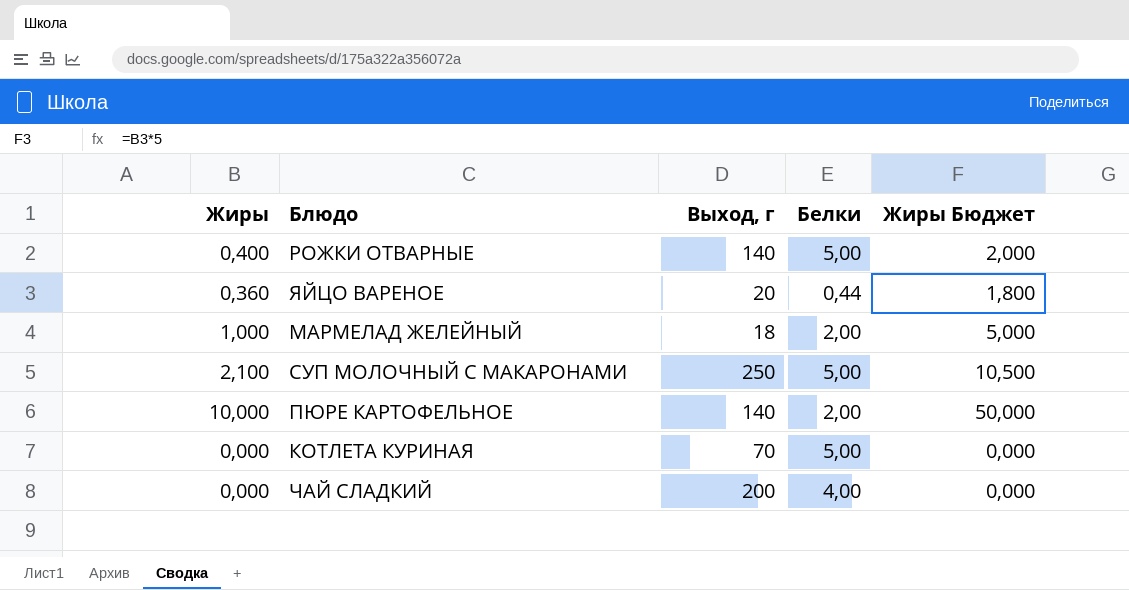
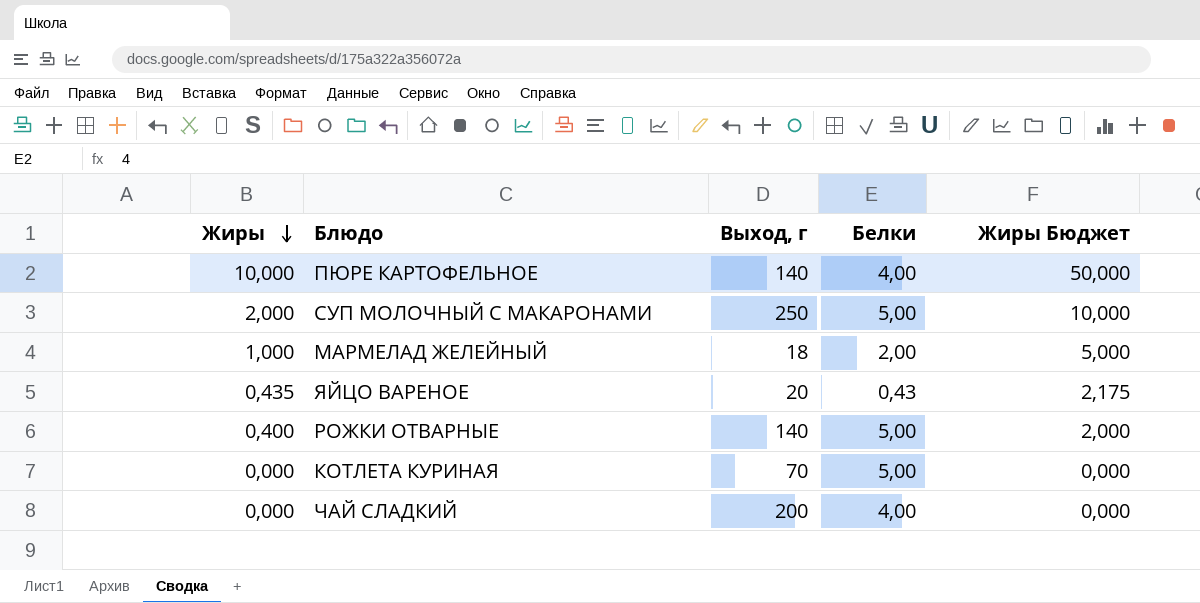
row order: none -> Жиры descending
ПЮРЕ КАРТОФЕЛЬНОЕ | Белки: 2,00 -> 4,00
СУП МОЛОЧНЫЙ С МАКАРОНАМИ | Жиры: 2,100 -> 2,000
СУП МОЛОЧНЫЙ С МАКАРОНАМИ | Жиры Бюджет: 10,500 -> 10,000
ЯЙЦО ВАРЕНОЕ | Жиры: 0,360 -> 0,435
ЯЙЦО ВАРЕНОЕ | Белки: 0,44 -> 0,43
ЯЙЦО ВАРЕНОЕ | Жиры Бюджет: 1,800 -> 2,175

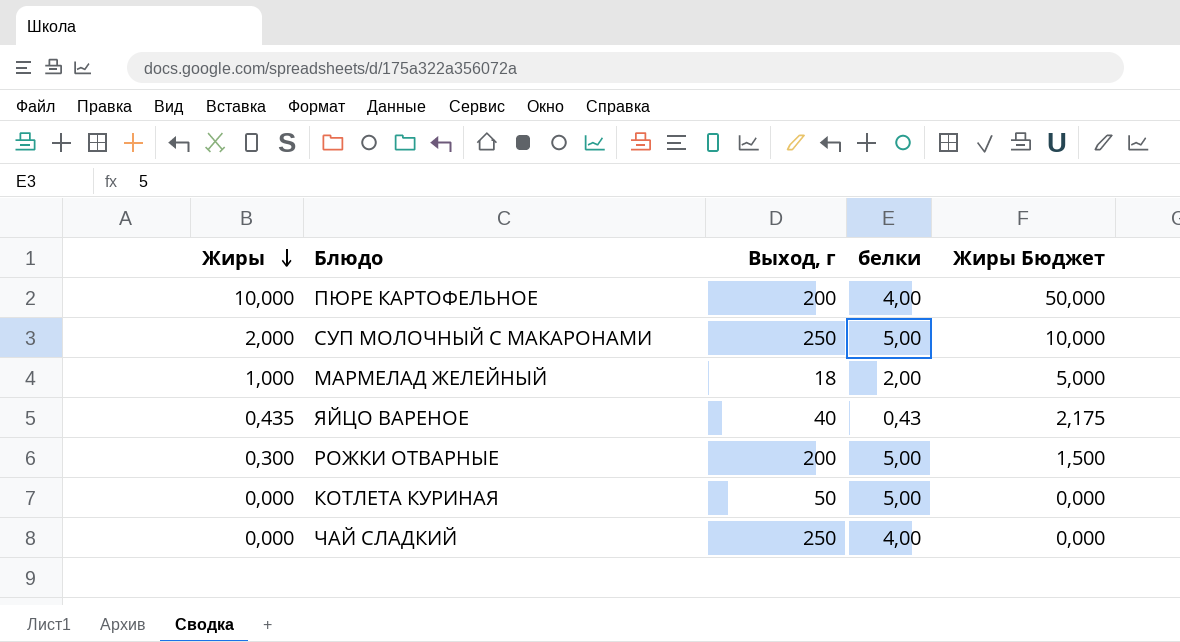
column name: Белки -> белки
ПЮРЕ КАРТОФЕЛЬНОЕ | Выход, г: 140 -> 200
ЯЙЦО ВАРЕНОЕ | Выход, г: 20 -> 40
РОЖКИ ОТВАРНЫЕ | Жиры: 0,400 -> 0,300
РОЖКИ ОТВАРНЫЕ | Выход, г: 140 -> 200
РОЖКИ ОТВАРНЫЕ | Жиры Бюджет: 2,000 -> 1,500
КОТЛЕТА КУРИНАЯ | Выход, г: 70 -> 50
ЧАЙ СЛАДКИЙ | Выход, г: 200 -> 250

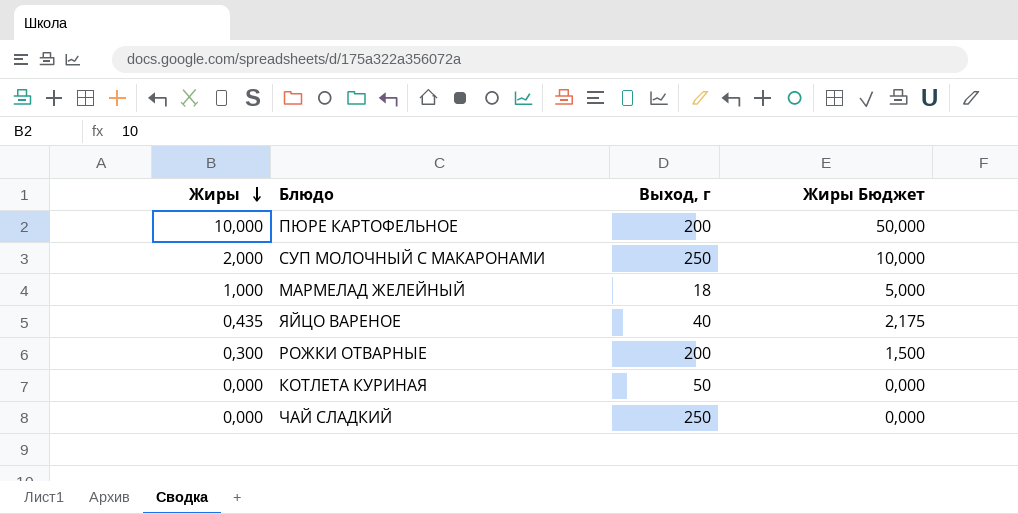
column белки | position: 4 -> none

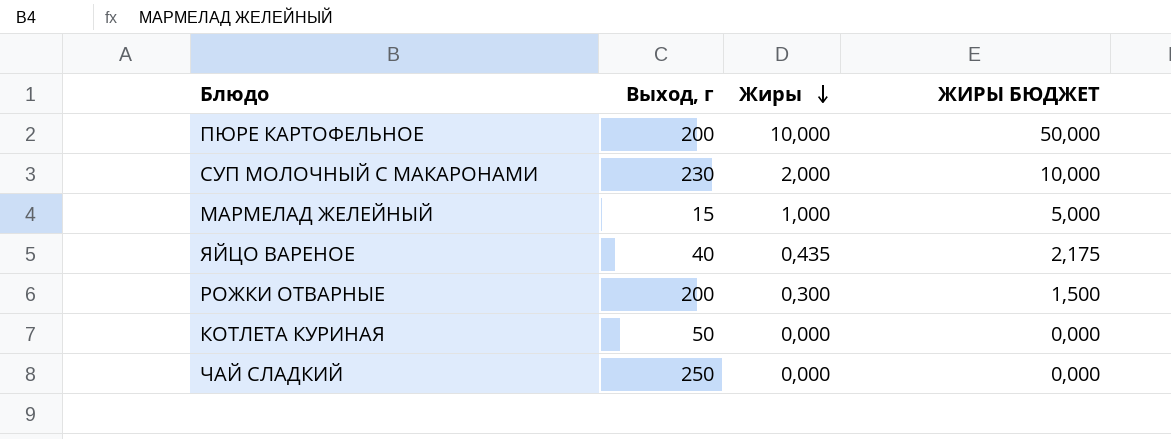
column Жиры | position: 1 -> 3
column name: Жиры Бюджет -> ЖИРЫ БЮДЖЕТ
СУП МОЛОЧНЫЙ С МАКАРОНАМИ | Выход, г: 250 -> 230
МАРМЕЛАД ЖЕЛЕЙНЫЙ | Выход, г: 18 -> 15

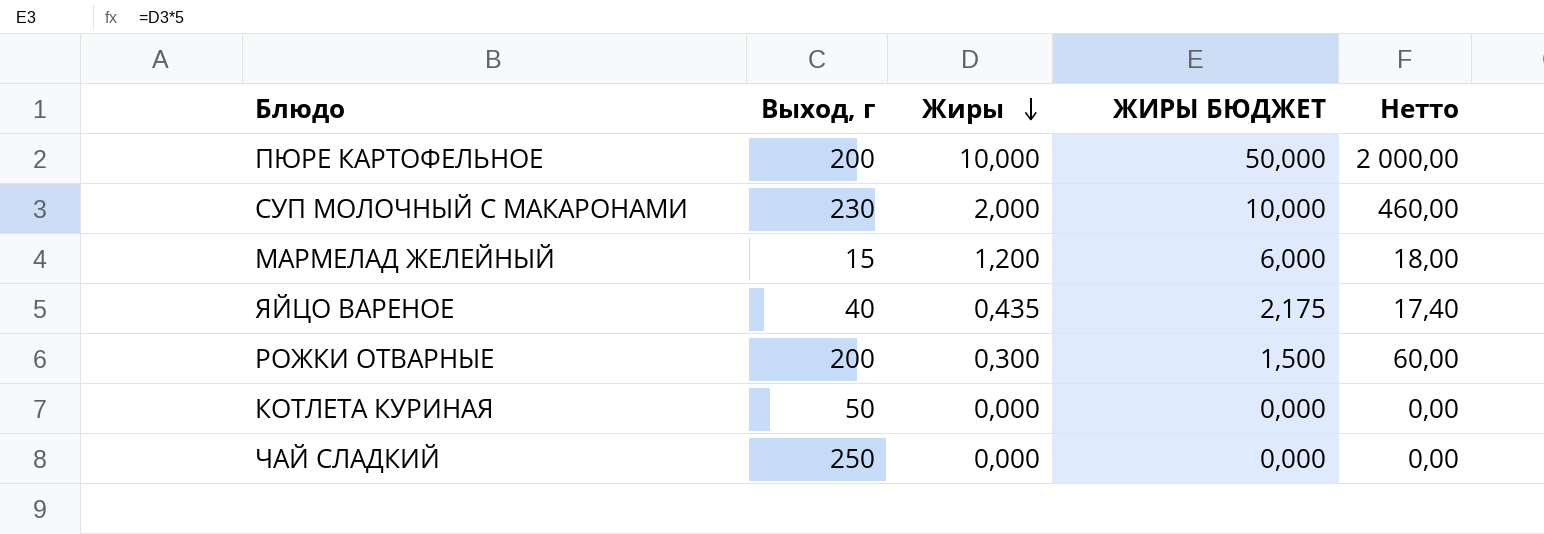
column Нетто | formula: none -> [Выход, г] * [Жиры]
МАРМЕЛАД ЖЕЛЕЙНЫЙ | Жиры: 1,000 -> 1,200
МАРМЕЛАД ЖЕЛЕЙНЫЙ | ЖИРЫ БЮДЖЕТ: 5,000 -> 6,000

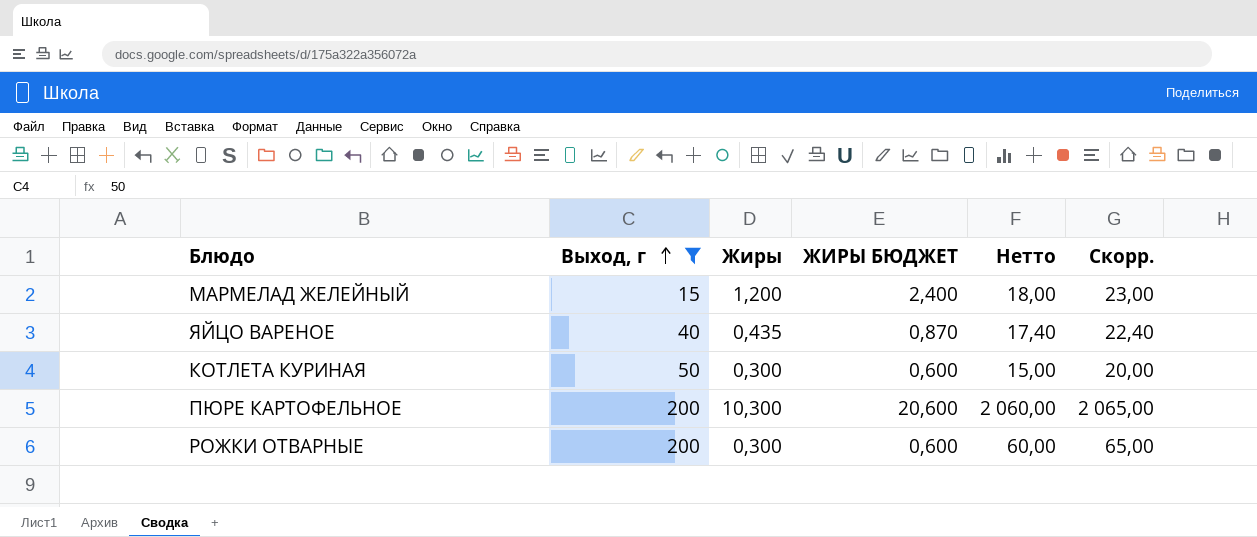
filter: none -> Выход, г <= 200
row order: Жиры descending -> Выход, г ascending
column ЖИРЫ БЮДЖЕТ | formula: [Жиры] * 5 -> [Жиры] * 2
column Скорр. | formula: none -> [Нетто] + 5
КОТЛЕТА КУРИНАЯ | Жиры: 0,000 -> 0,300
КОТЛЕТА КУРИНАЯ | Нетто: 0,00 -> 15,00
ПЮРЕ КАРТОФЕЛЬНОЕ | Жиры: 10,000 -> 10,300
ПЮРЕ КАРТОФЕЛЬНОЕ | Нетто: 2 000,00 -> 2 060,00

